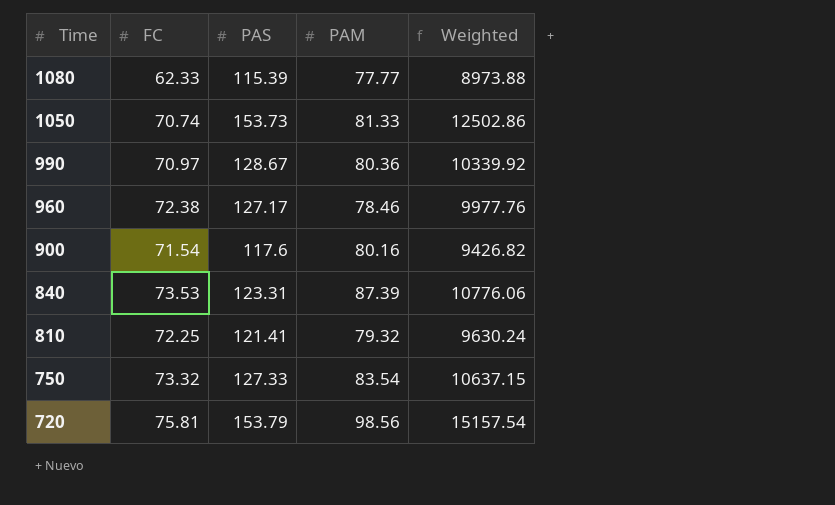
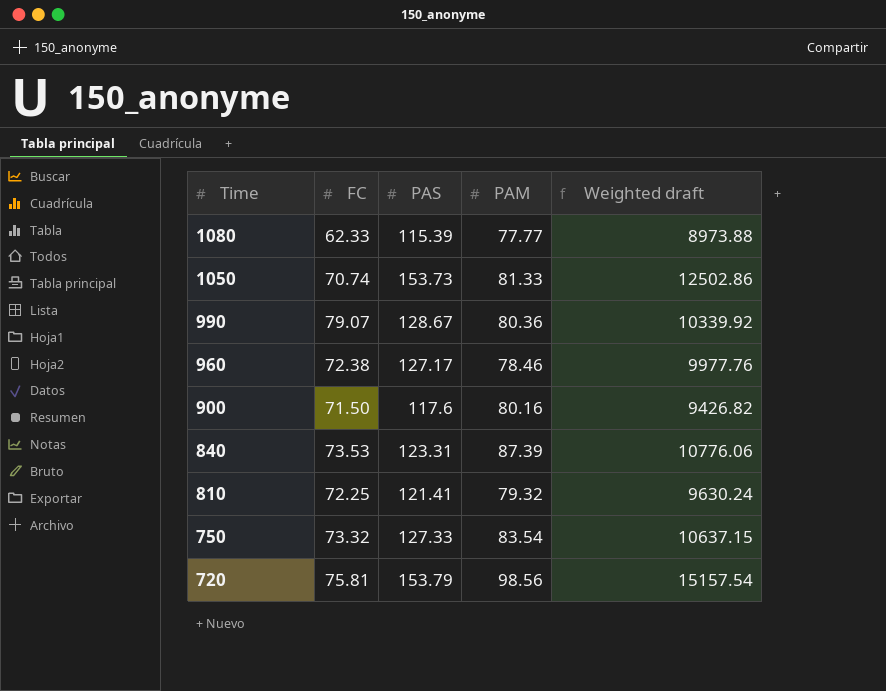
column name: Weighted -> Weighted draft
990 | FC: 70.97 -> 79.07
900 | FC: 71.54 -> 71.50

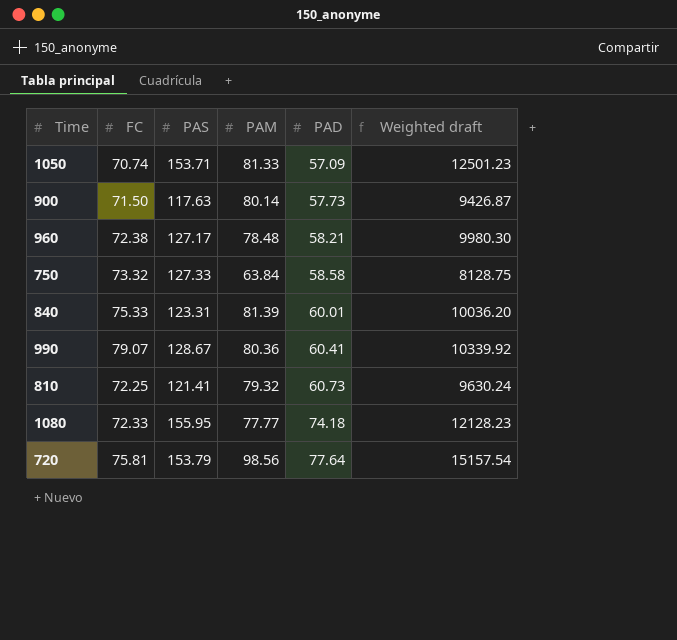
row order: Time descending -> PAD ascending
column PAD | position: none -> 5
1050 | PAS: 153.73 -> 153.71
1050 | Weighted draft: 12502.86 -> 12501.23
900 | PAS: 117.6 -> 117.63
900 | PAM: 80.16 -> 80.14
900 | Weighted draft: 9426.82 -> 9426.87
960 | PAM: 78.46 -> 78.48
960 | Weighted draft: 9977.76 -> 9980.30
750 | PAM: 83.54 -> 63.84
750 | Weighted draft: 10637.15 -> 8128.75
840 | FC: 73.53 -> 75.33
840 | PAM: 87.39 -> 81.39
840 | Weighted draft: 10776.06 -> 10036.20
1080 | FC: 62.33 -> 72.33
1080 | PAS: 115.39 -> 155.95
1080 | Weighted draft: 8973.88 -> 12128.23

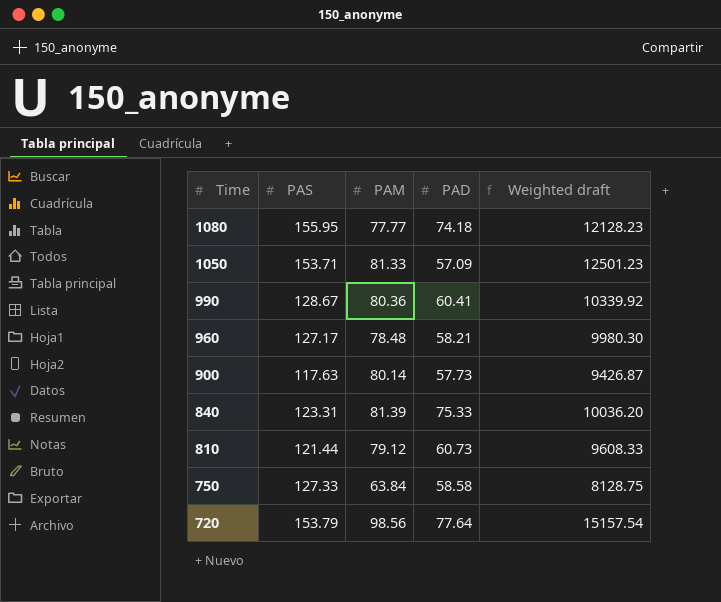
row order: PAD ascending -> Time descending
column FC | position: 2 -> none
840 | PAD: 60.01 -> 75.33
810 | PAS: 121.41 -> 121.44
810 | PAM: 79.32 -> 79.12
810 | Weighted draft: 9630.24 -> 9608.33

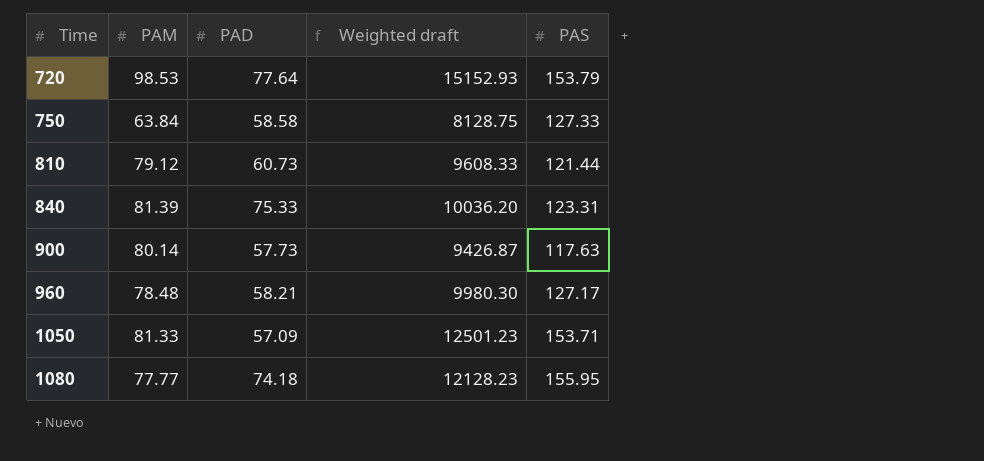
row order: Time descending -> Time ascending
column PAS | position: 2 -> 5
row 990: 128.67 | 80.36 | 60.41 | 10339.92 -> none
720 | PAM: 98.56 -> 98.53
720 | Weighted draft: 15157.54 -> 15152.93

